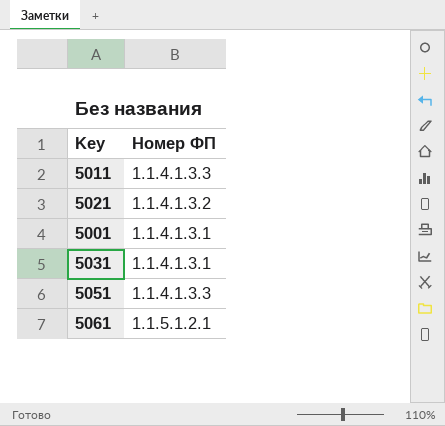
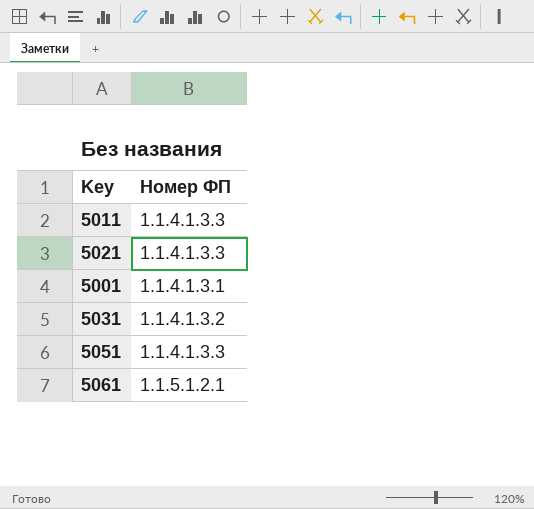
5021 | Номер ФП: 1.1.4.1.3.2 -> 1.1.4.1.3.3
5031 | Номер ФП: 1.1.4.1.3.1 -> 1.1.4.1.3.2

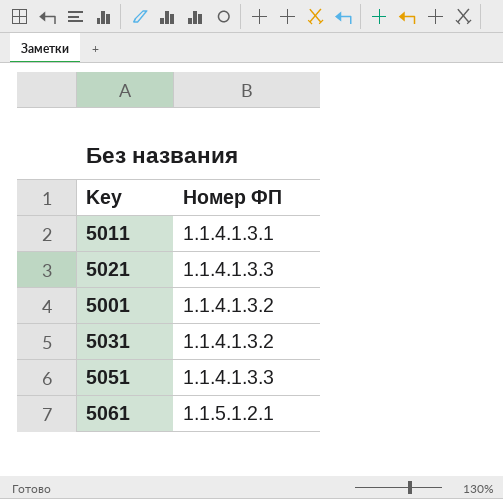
5011 | Номер ФП: 1.1.4.1.3.3 -> 1.1.4.1.3.1
5001 | Номер ФП: 1.1.4.1.3.1 -> 1.1.4.1.3.2

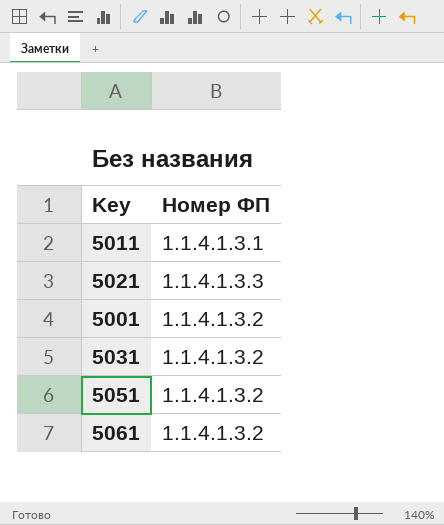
5051 | Номер ФП: 1.1.4.1.3.3 -> 1.1.4.1.3.2
5061 | Номер ФП: 1.1.5.1.2.1 -> 1.1.4.1.3.2

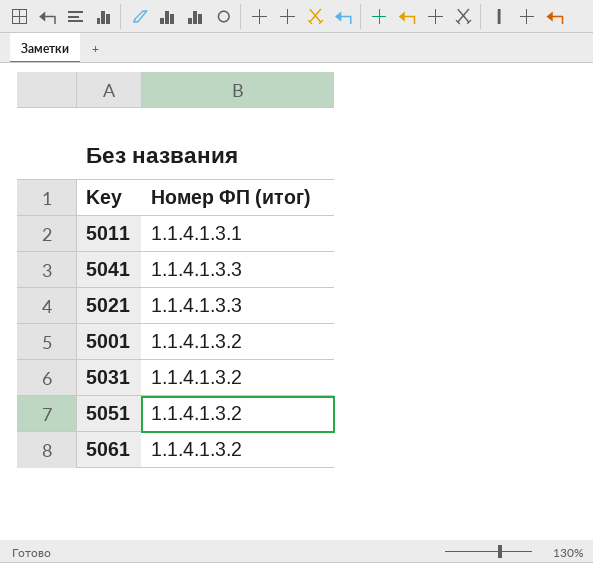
column name: Номер ФП -> Номер ФП (итог)
row 5041: none -> 1.1.4.1.3.3

